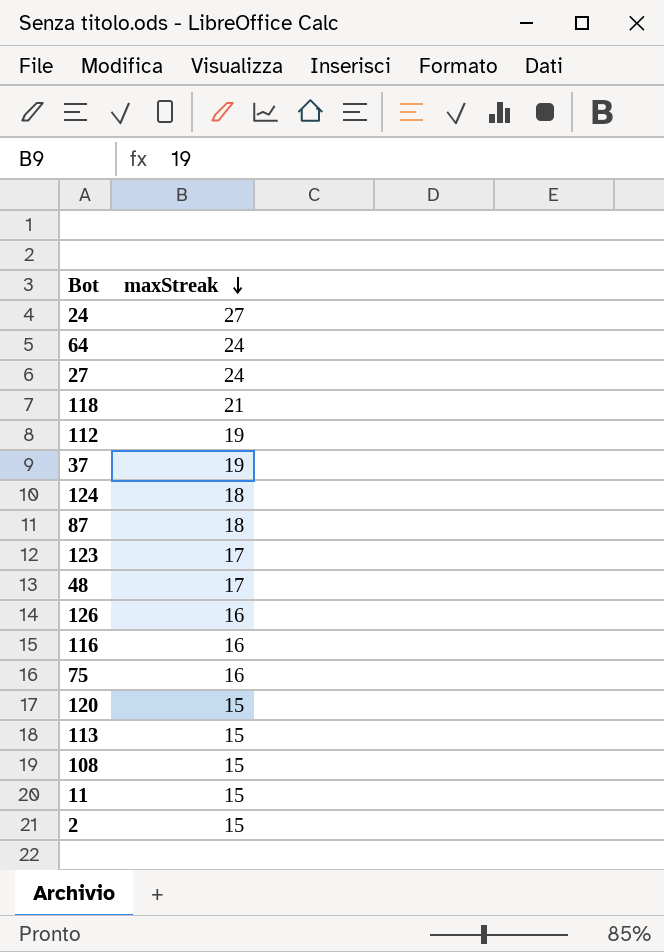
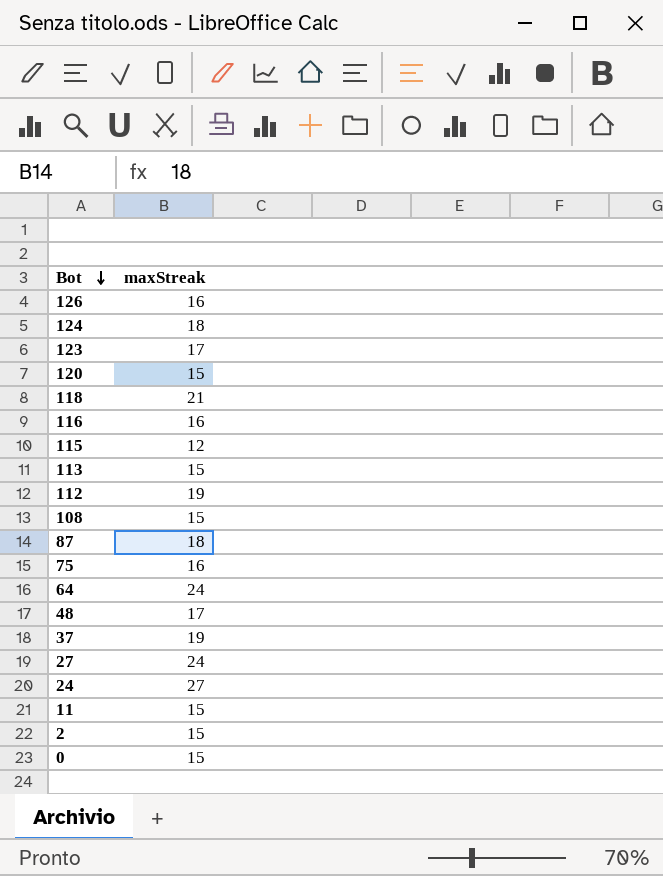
row order: maxStreak descending -> Bot descending
row 115: none -> 12
row 0: none -> 15

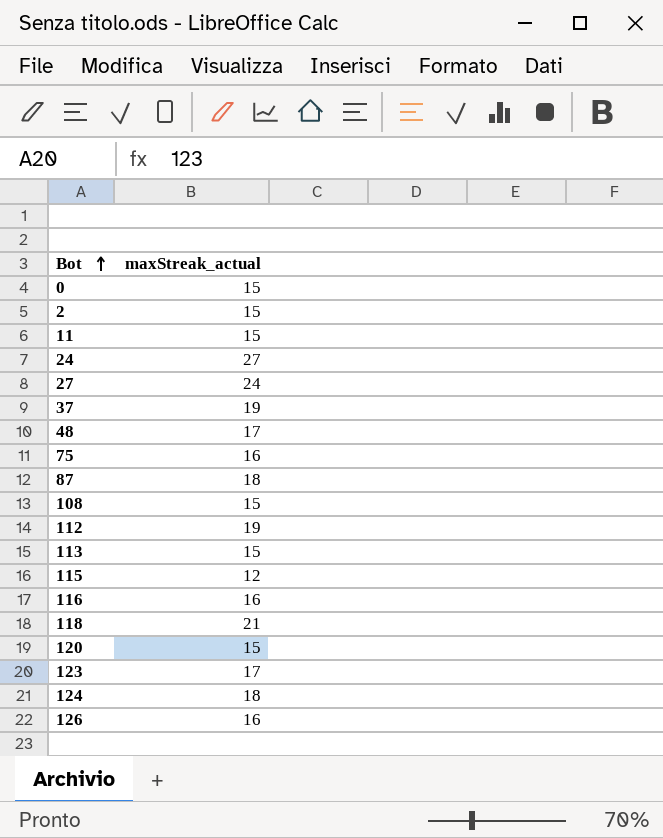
row order: Bot descending -> Bot ascending
column name: maxStreak -> maxStreak_actual
row 64: 24 -> none

